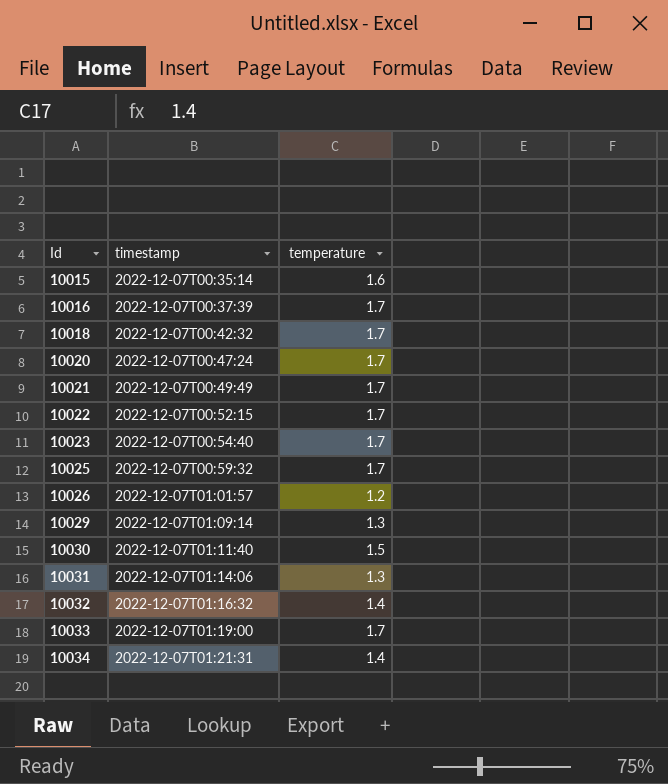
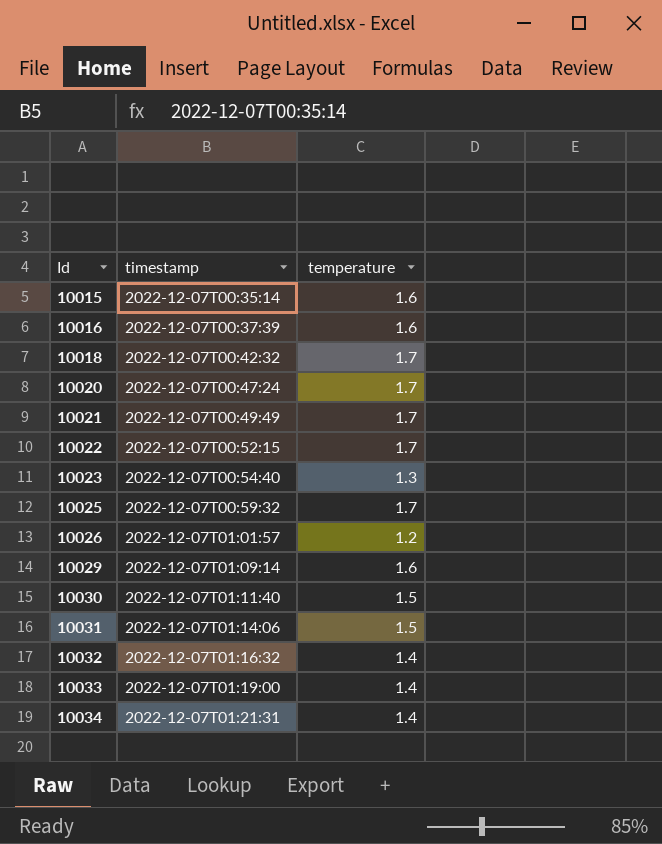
10016 | temperature: 1.7 -> 1.6
10023 | temperature: 1.7 -> 1.3
10029 | temperature: 1.3 -> 1.6
10031 | temperature: 1.3 -> 1.5
10033 | temperature: 1.7 -> 1.4

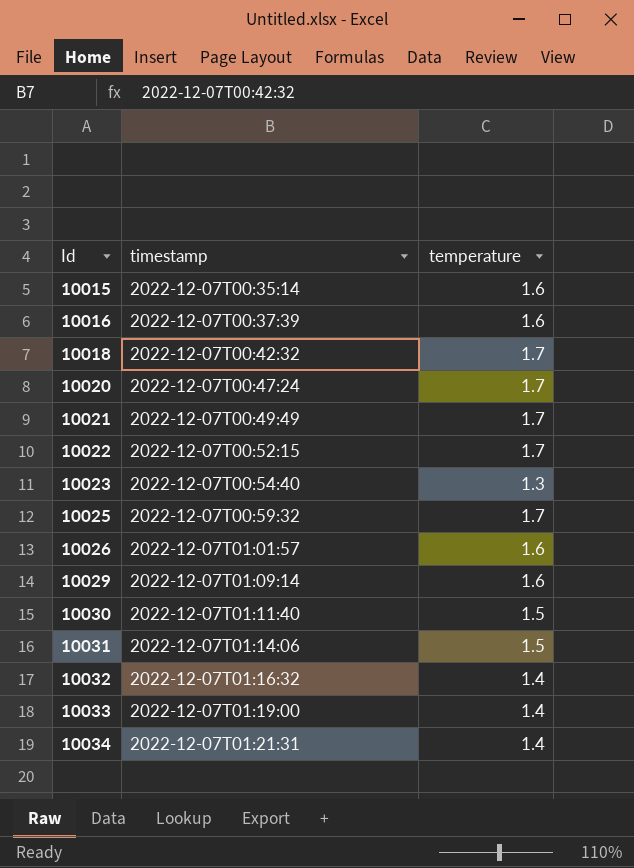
10026 | temperature: 1.2 -> 1.6

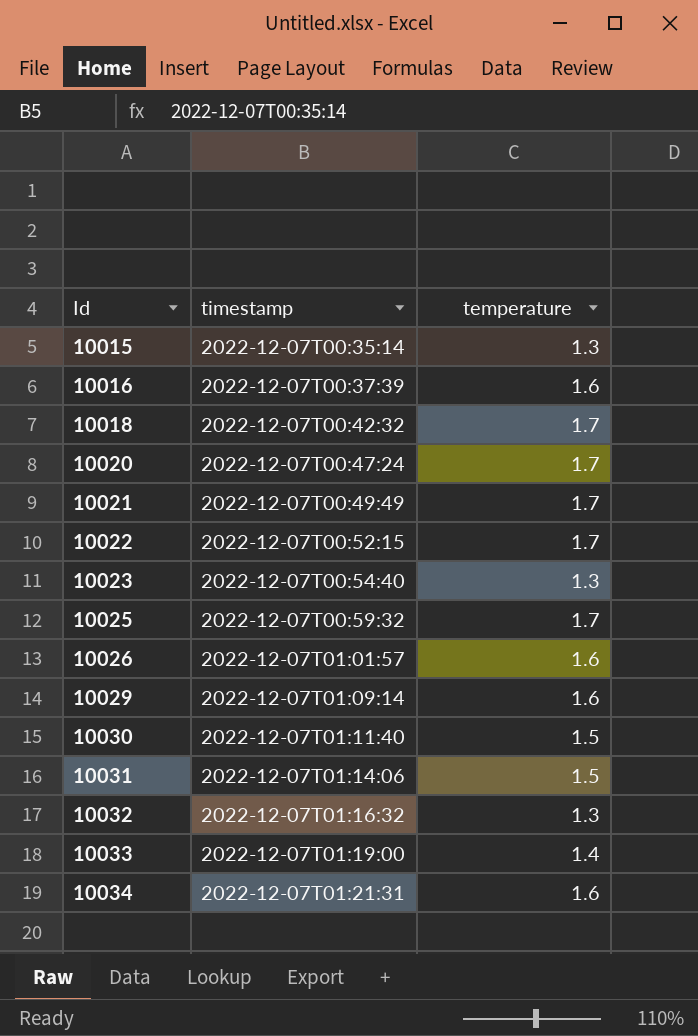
10015 | temperature: 1.6 -> 1.3
10032 | temperature: 1.4 -> 1.3
10034 | temperature: 1.4 -> 1.6

